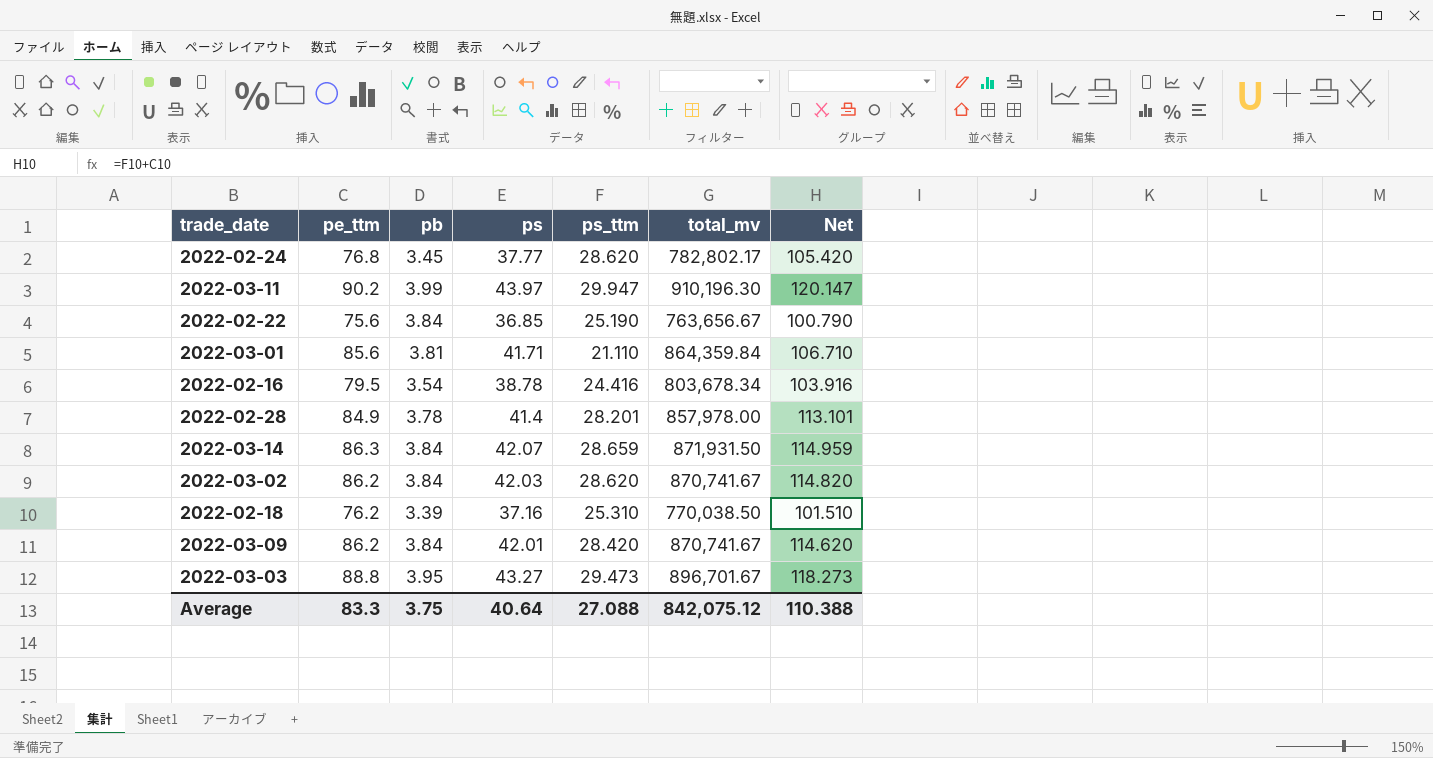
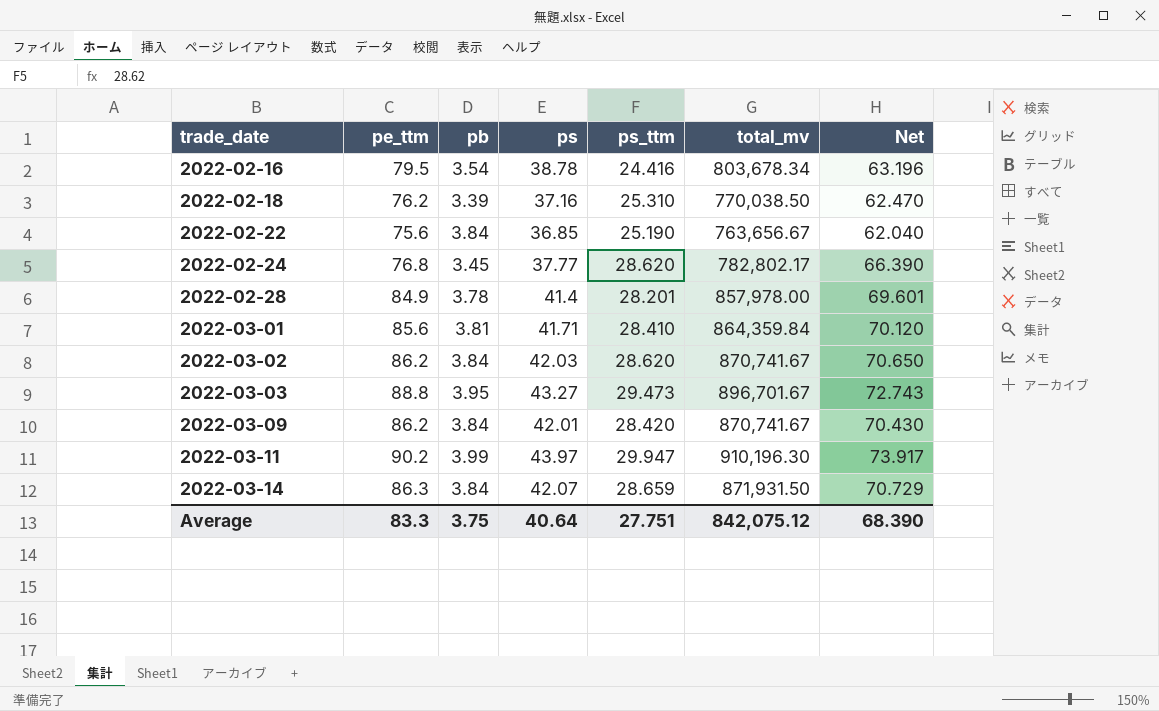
row order: none -> trade_date ascending
column Net | formula: [pe_ttm] + [ps_ttm] -> [ps] + [ps_ttm]
2022-03-01 | ps_ttm: 21.110 -> 28.410
Average | ps_ttm: 27.088 -> 27.751
Average | Net: 110.388 -> 68.390

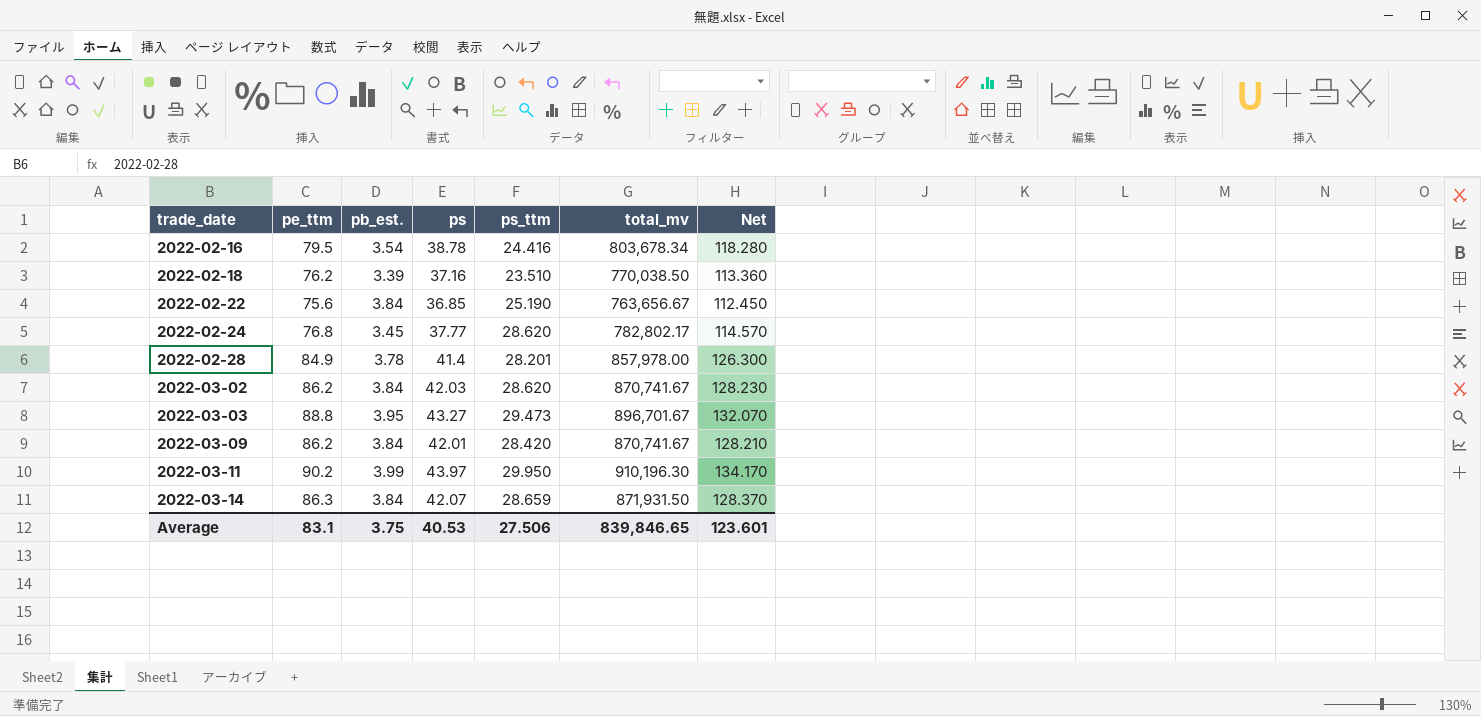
column name: pb -> pb_est.
column Net | formula: [ps] + [ps_ttm] -> [pe_ttm] + [ps]
row 2022-03-01: 85.6 | 3.81 | 41.71 | 28.410 | 864,359.84 | 70.120 -> none
2022-02-18 | ps_ttm: 25.310 -> 23.510
2022-03-11 | ps_ttm: 29.947 -> 29.950
Average | pe_ttm: 83.3 -> 83.1
Average | ps: 40.64 -> 40.53
Average | ps_ttm: 27.751 -> 27.506
Average | total_mv: 842,075.12 -> 839,846.65
Average | Net: 68.390 -> 123.601

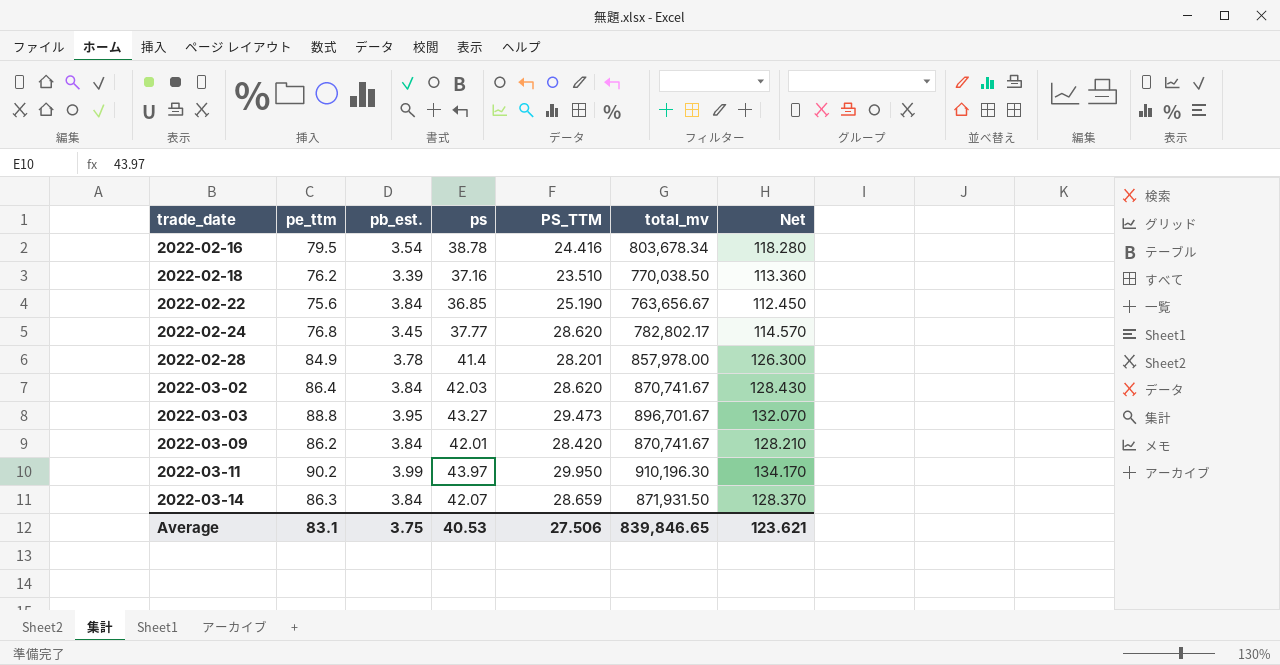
column name: ps_ttm -> PS_TTM
2022-03-02 | pe_ttm: 86.2 -> 86.4
2022-03-02 | Net: 128.230 -> 128.430
Average | Net: 123.601 -> 123.621

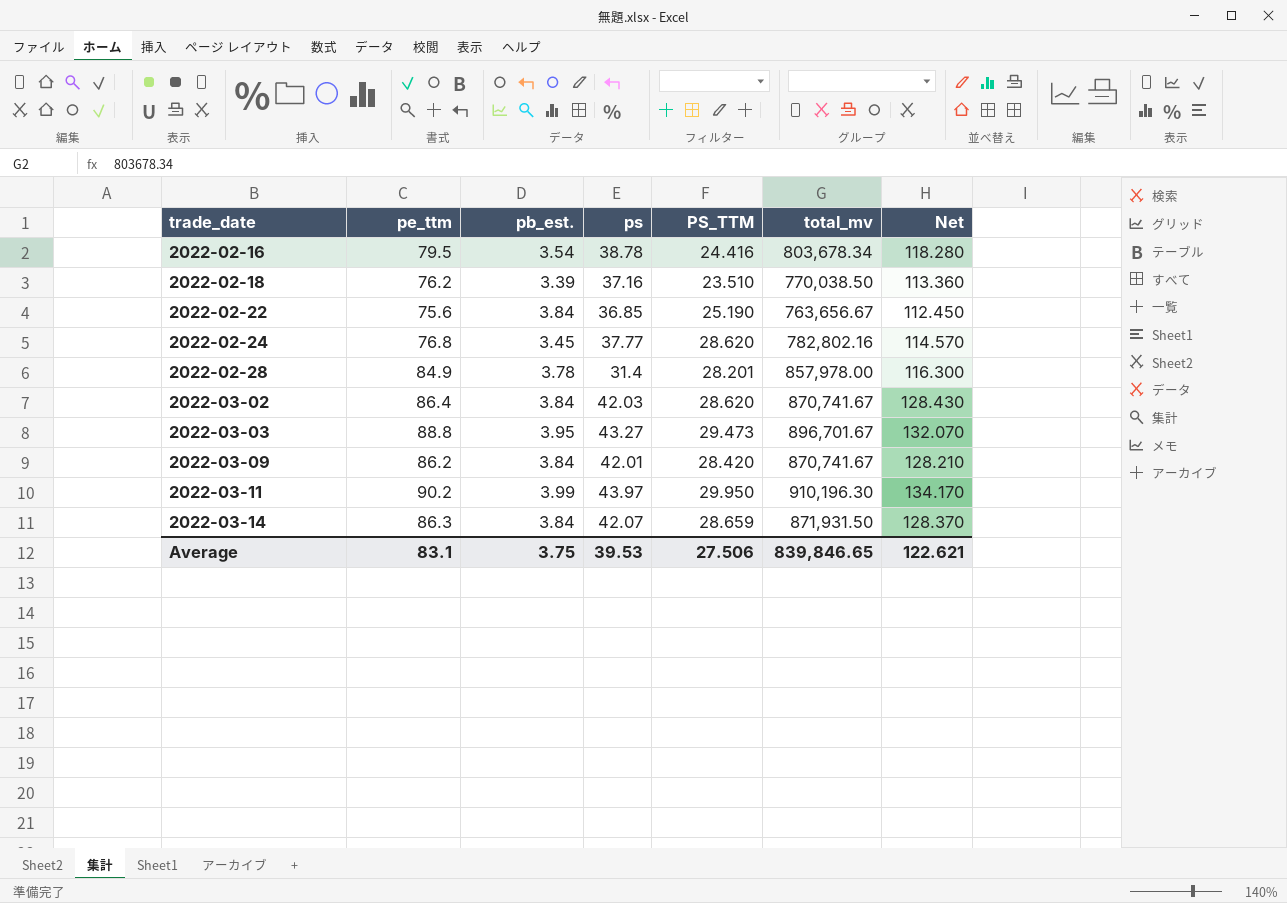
2022-02-24 | total_mv: 782,802.17 -> 782,802.16
2022-02-28 | ps: 41.4 -> 31.4
2022-02-28 | Net: 126.300 -> 116.300
Average | ps: 40.53 -> 39.53
Average | Net: 123.621 -> 122.621

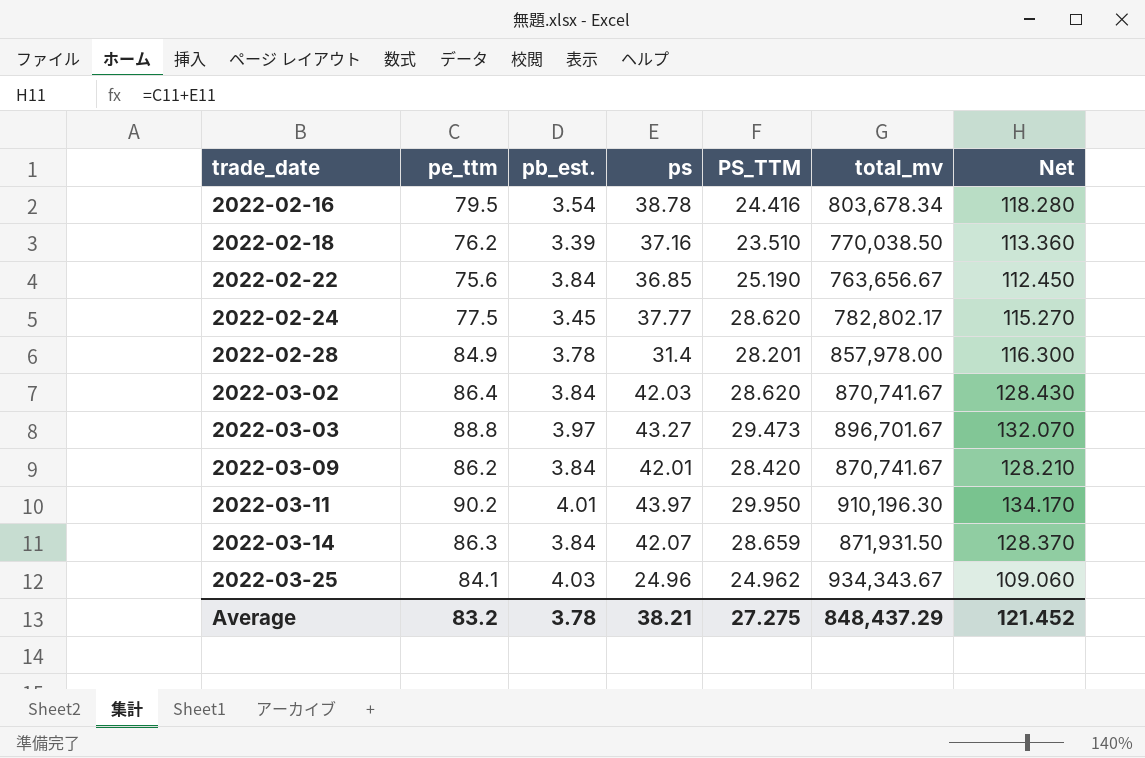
2022-02-24 | pe_ttm: 76.8 -> 77.5
2022-02-24 | total_mv: 782,802.16 -> 782,802.17
2022-02-24 | Net: 114.570 -> 115.270
2022-03-03 | pb_est.: 3.95 -> 3.97
2022-03-11 | pb_est.: 3.99 -> 4.01
row 2022-03-25: none -> 84.1 | 4.03 | 24.96 | 24.962 | 934,343.67 | 109.060
Average | pe_ttm: 83.1 -> 83.2
Average | pb_est.: 3.75 -> 3.78
Average | ps: 39.53 -> 38.21
Average | PS_TTM: 27.506 -> 27.275
Average | total_mv: 839,846.65 -> 848,437.29
Average | Net: 122.621 -> 121.452

